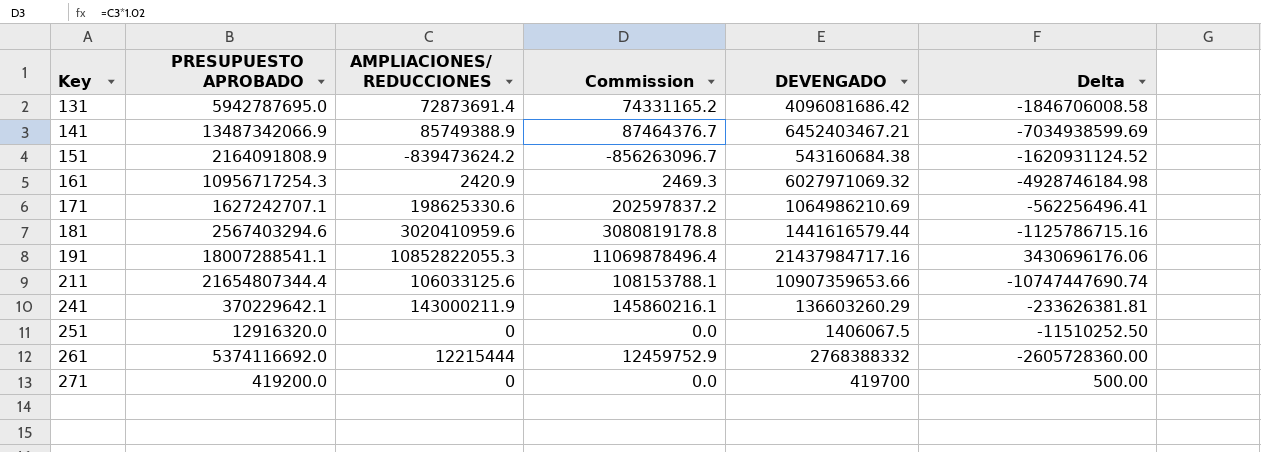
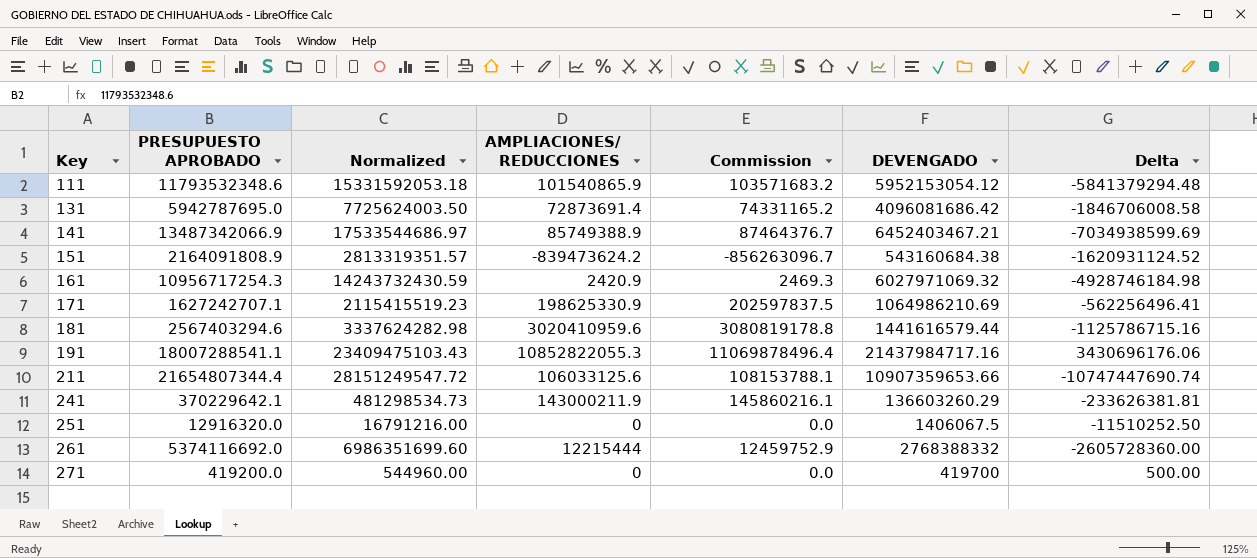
column Normalized | formula: none -> [PRESUPUESTO APROBADO] * 1.3
row 111: none -> 11793532348.6 | 15331592053.18 | 101540865.9 | 103571683.2 | 5952153054.12 | -5841379294.48
171 | AMPLIACIONES/ REDUCCIONES: 198625330.6 -> 198625330.9
171 | Commission: 202597837.2 -> 202597837.5

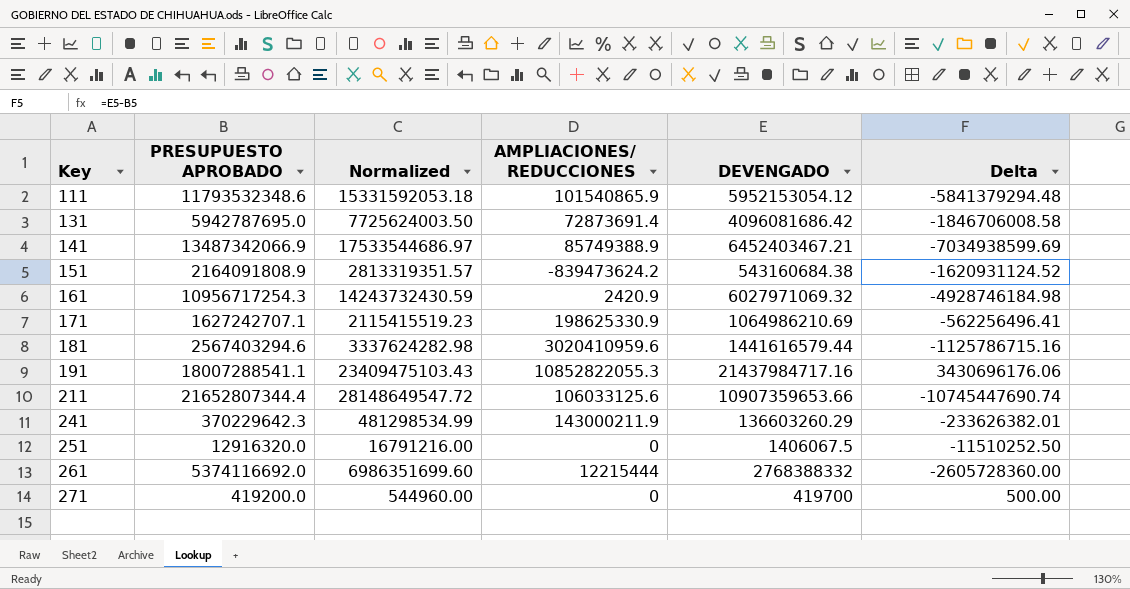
column Commission | formula: [AMPLIACIONES/ REDUCCIONES] * 1.02 -> none
211 | PRESUPUESTO APROBADO: 21654807344.4 -> 21652807344.4
211 | Normalized: 28151249547.72 -> 28148649547.72
211 | Delta: -10747447690.74 -> -10745447690.74
241 | PRESUPUESTO APROBADO: 370229642.1 -> 370229642.3
241 | Normalized: 481298534.73 -> 481298534.99
241 | Delta: -233626381.81 -> -233626382.01

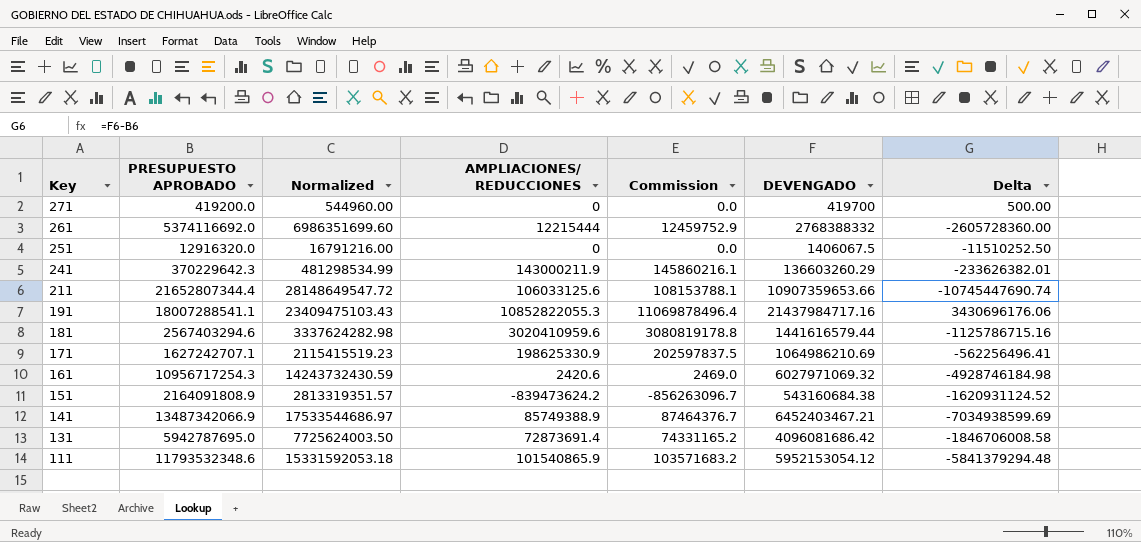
row order: Key ascending -> Key descending
column Commission | formula: none -> [AMPLIACIONES/ REDUCCIONES] * 1.02
161 | AMPLIACIONES/ REDUCCIONES: 2420.9 -> 2420.6

